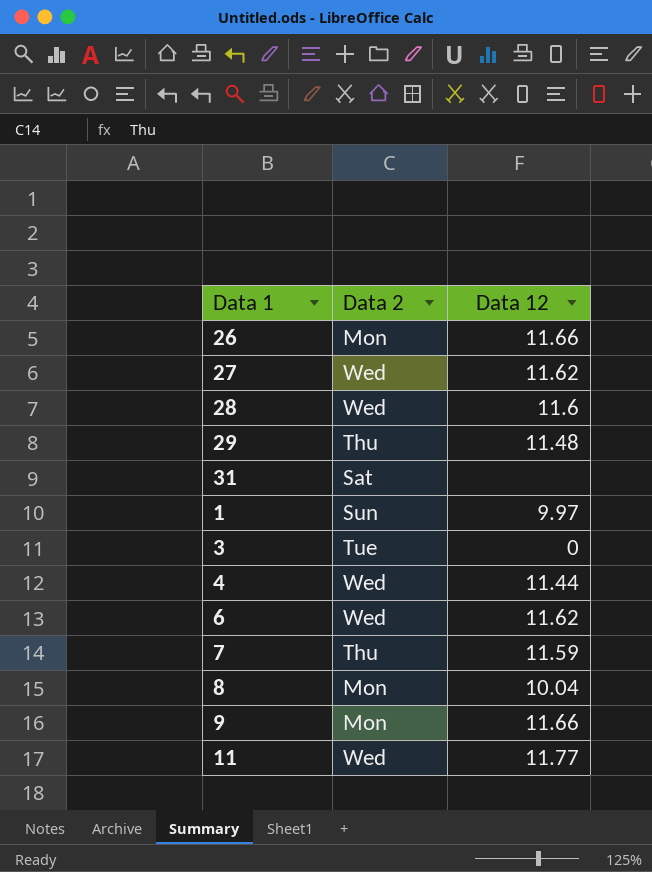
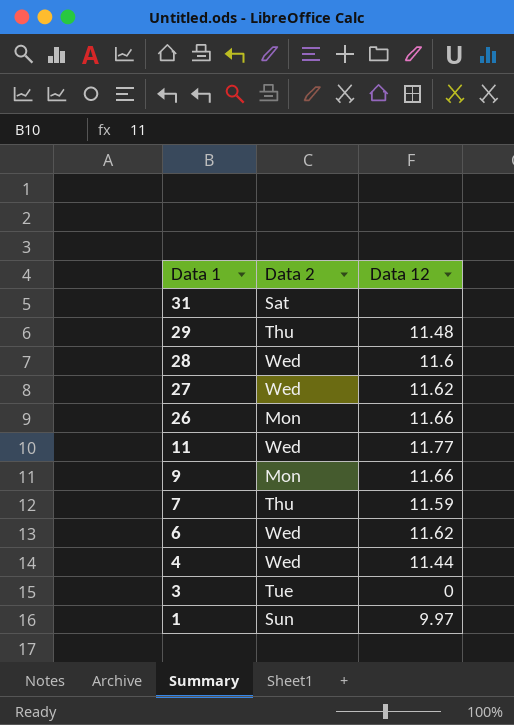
row order: none -> Data 1 descending
row 8: Mon | 10.04 -> none

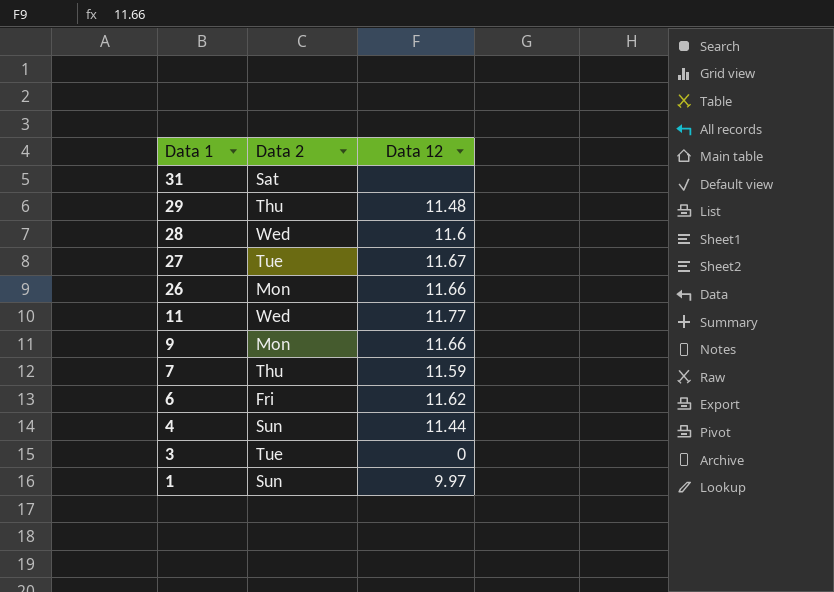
27 | Data 2: Wed -> Tue
27 | Data 12: 11.62 -> 11.67
6 | Data 2: Wed -> Fri
4 | Data 2: Wed -> Sun

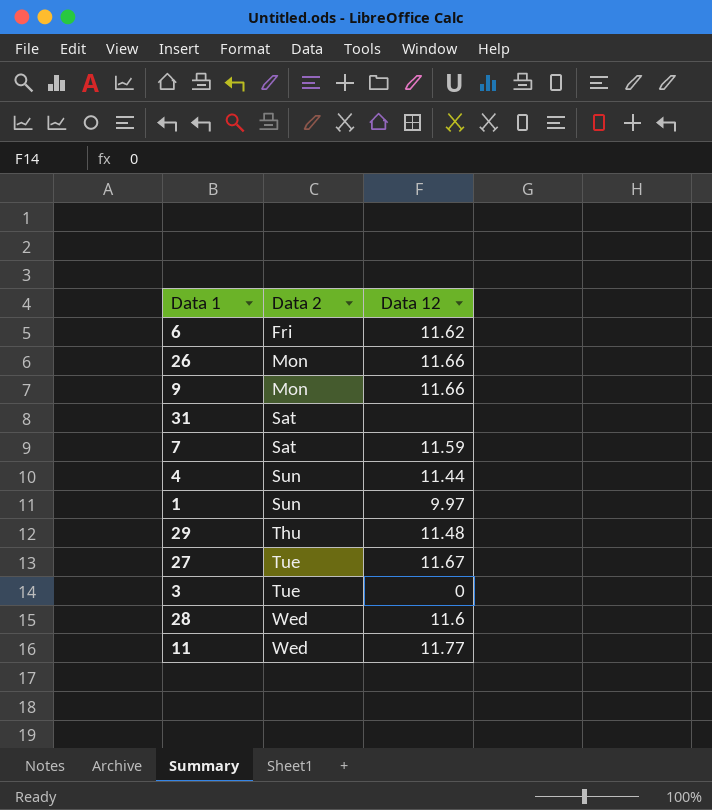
row order: Data 1 descending -> Data 2 ascending
7 | Data 2: Thu -> Sat

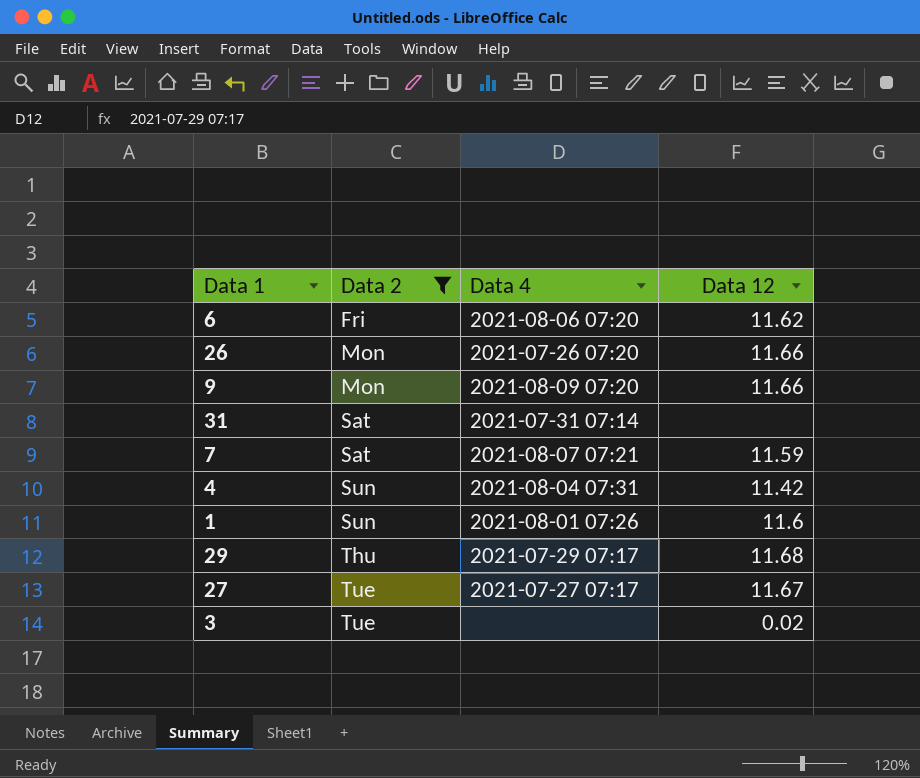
filter: none -> Data 2 != Wed
column Data 4 | position: none -> 3
4 | Data 12: 11.44 -> 11.42
1 | Data 12: 9.97 -> 11.6
29 | Data 12: 11.48 -> 11.68
3 | Data 12: 0 -> 0.02

